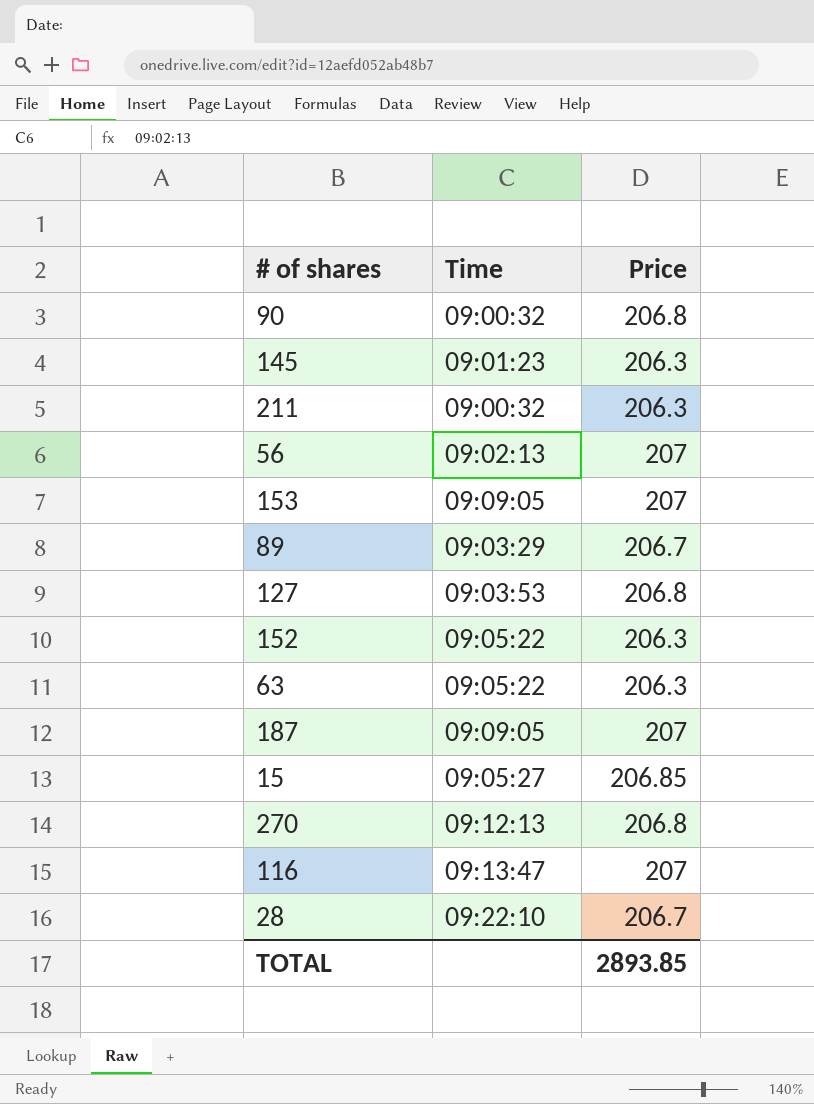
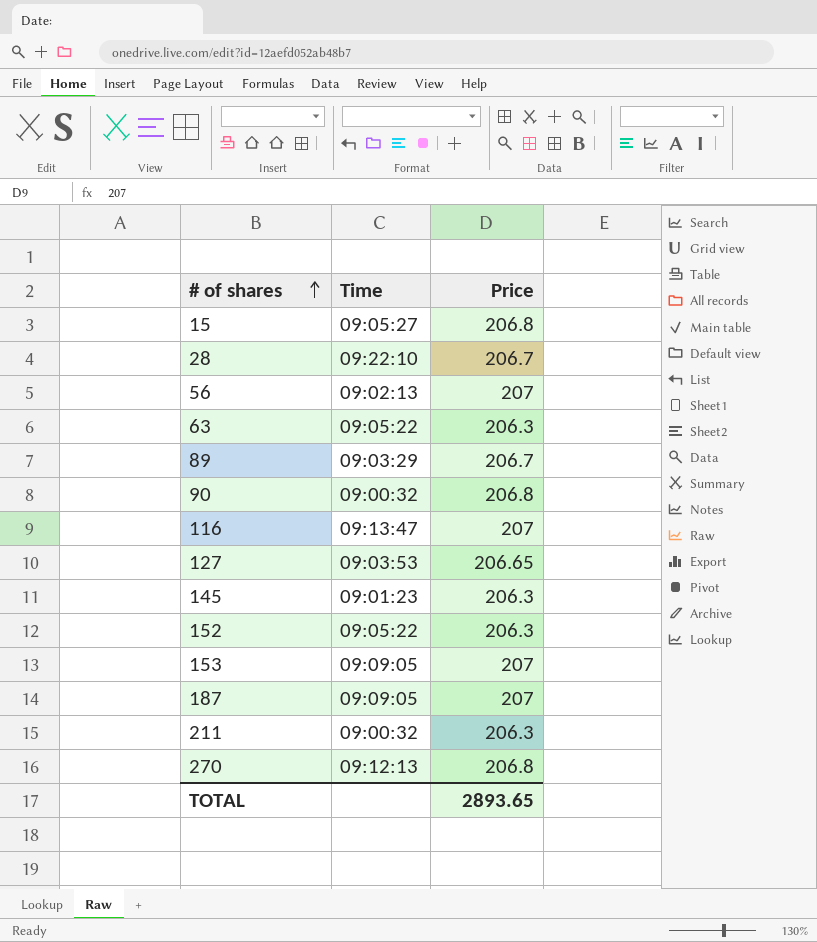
row order: none -> # of shares ascending
15 | Price: 206.85 -> 206.8
127 | Price: 206.8 -> 206.65
TOTAL | Price: 2893.85 -> 2893.65

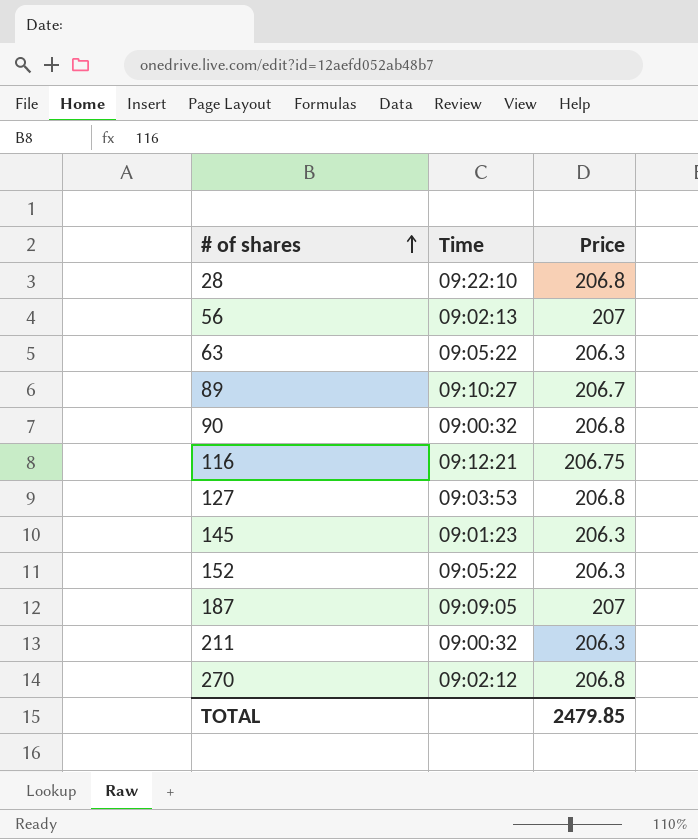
row 15: 09:05:27 | 206.8 -> none
row 153: 09:09:05 | 207 -> none
28 | Price: 206.7 -> 206.8
89 | Time: 09:03:29 -> 09:10:27
116 | Time: 09:13:47 -> 09:12:21
116 | Price: 207 -> 206.75
127 | Price: 206.65 -> 206.8
270 | Time: 09:12:13 -> 09:02:12
TOTAL | Price: 2893.65 -> 2479.85

